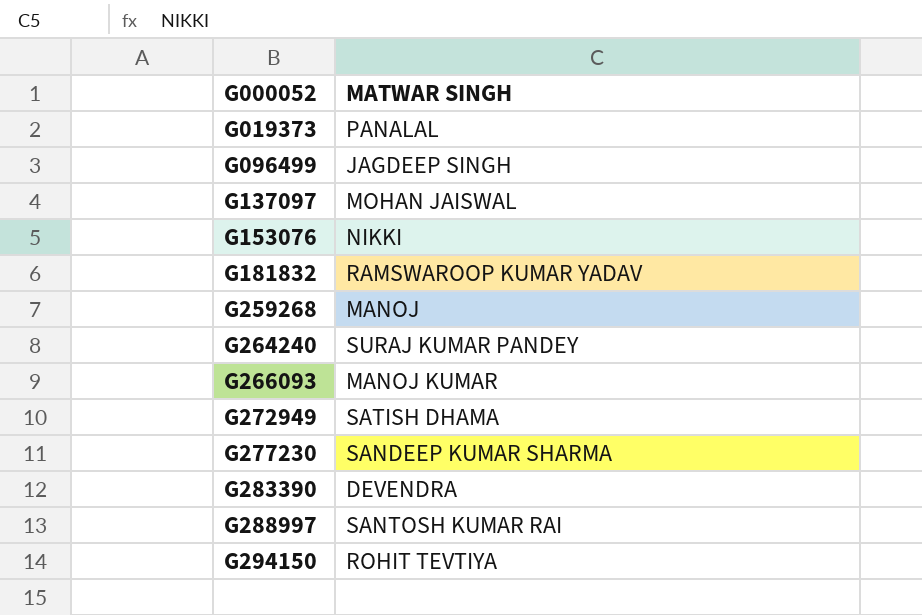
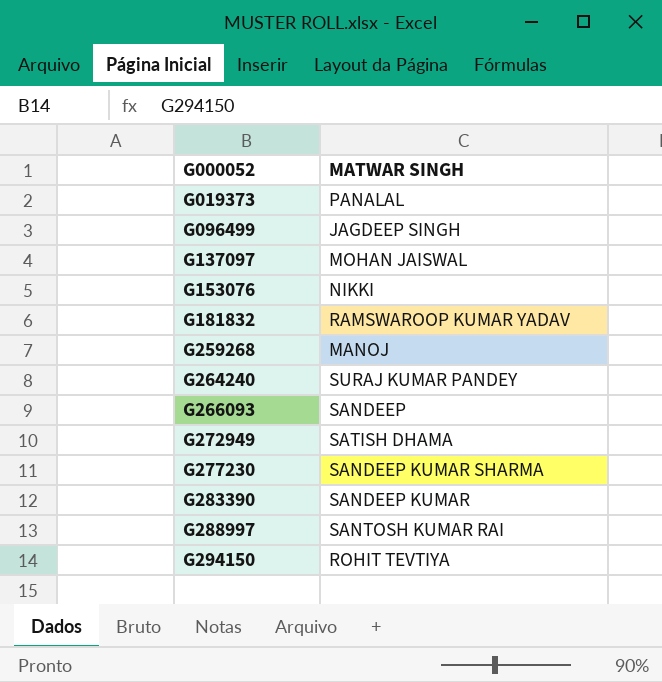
G266093 | MATWAR SINGH: MANOJ KUMAR -> SANDEEP
G283390 | MATWAR SINGH: DEVENDRA -> SANDEEP KUMAR

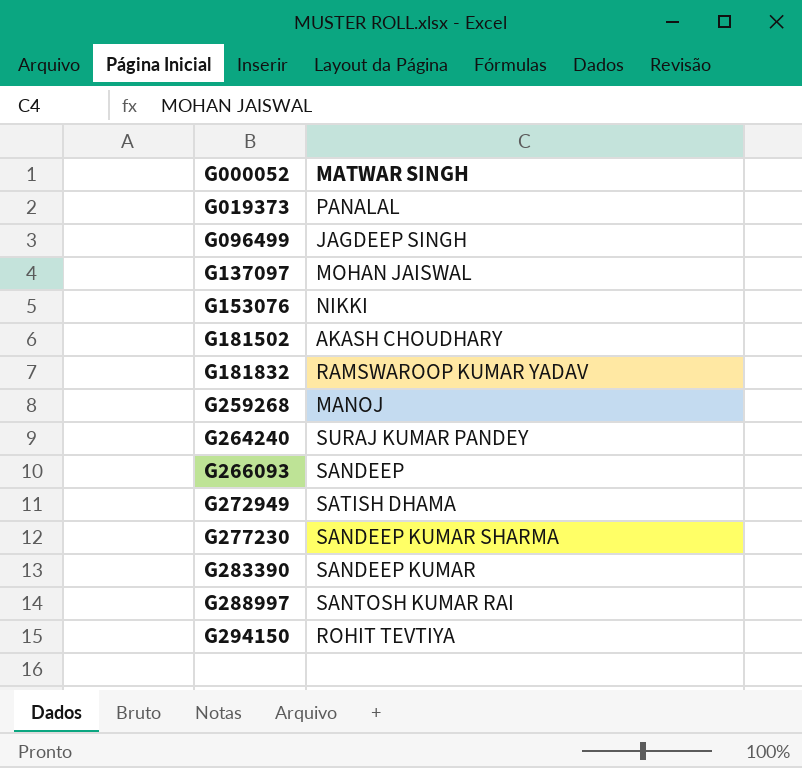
row G181502: none -> AKASH CHOUDHARY

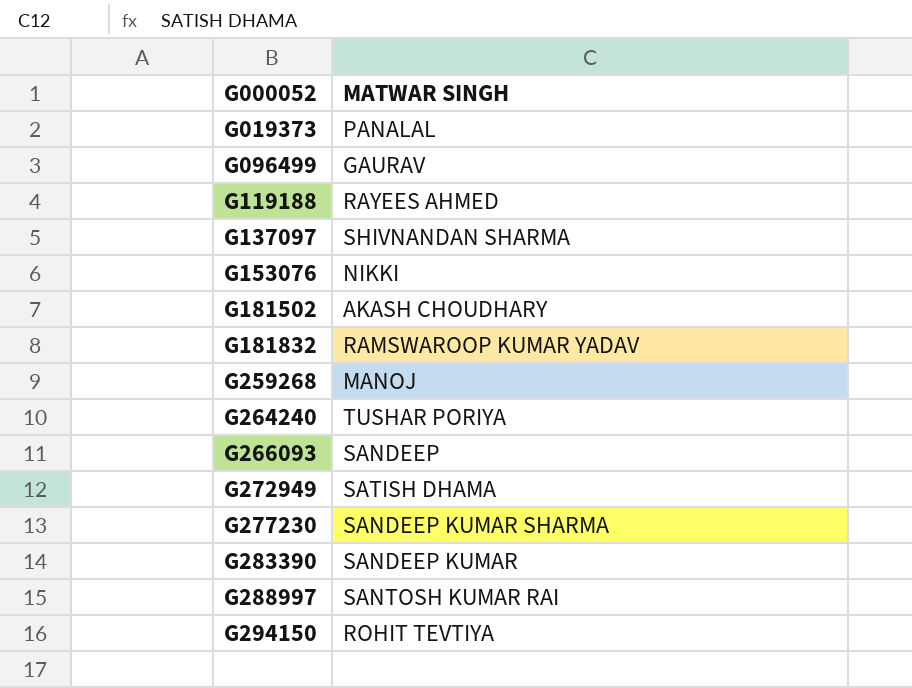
G096499 | MATWAR SINGH: JAGDEEP SINGH -> GAURAV
row G119188: none -> RAYEES AHMED
G137097 | MATWAR SINGH: MOHAN JAISWAL -> SHIVNANDAN SHARMA
G264240 | MATWAR SINGH: SURAJ KUMAR PANDEY -> TUSHAR PORIYA

